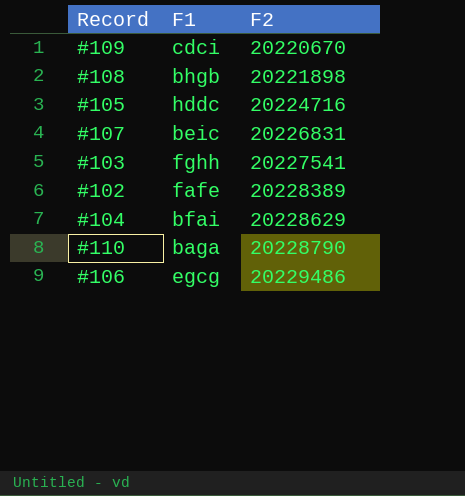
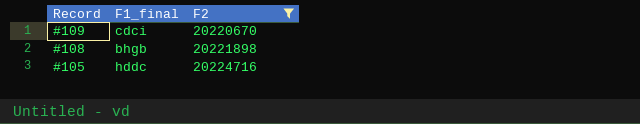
filter: none -> F2 <= 20224716
column name: F1 -> F1_final

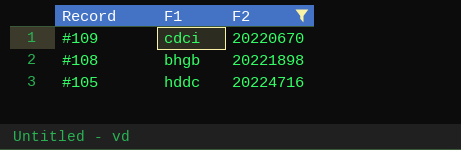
column name: F1_final -> F1

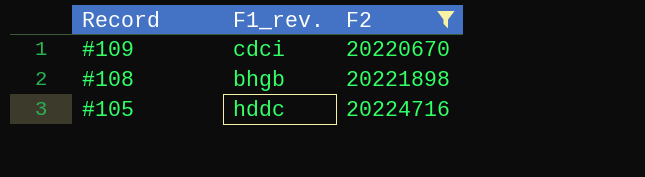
column name: F1 -> F1_rev.

